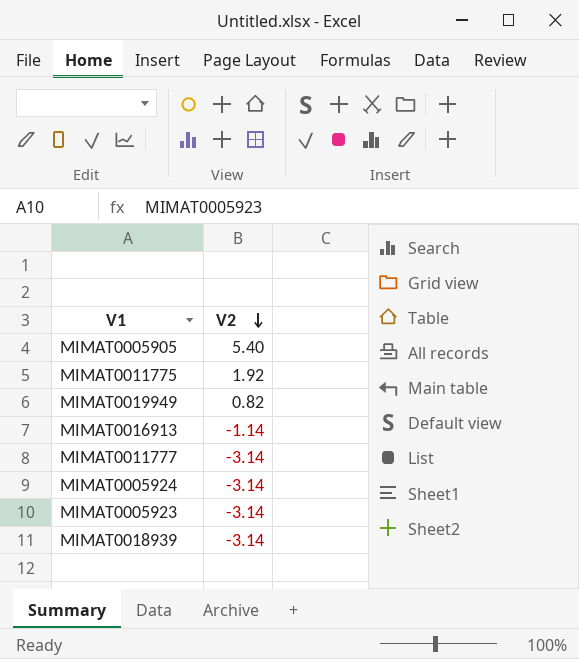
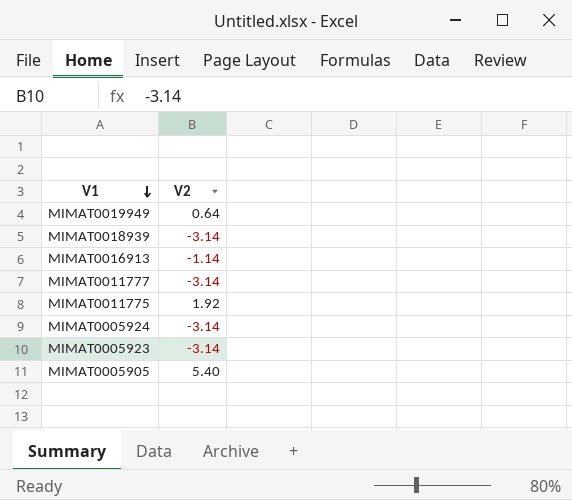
row order: V2 descending -> V1 descending
MIMAT0019949 | V2: 0.82 -> 0.64

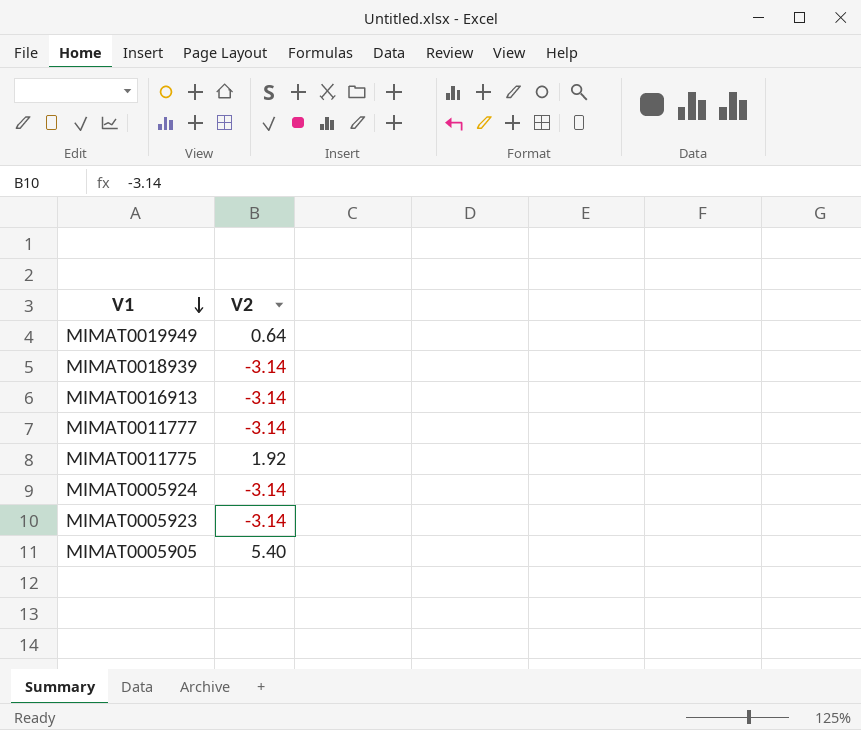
MIMAT0016913 | V2: -1.14 -> -3.14

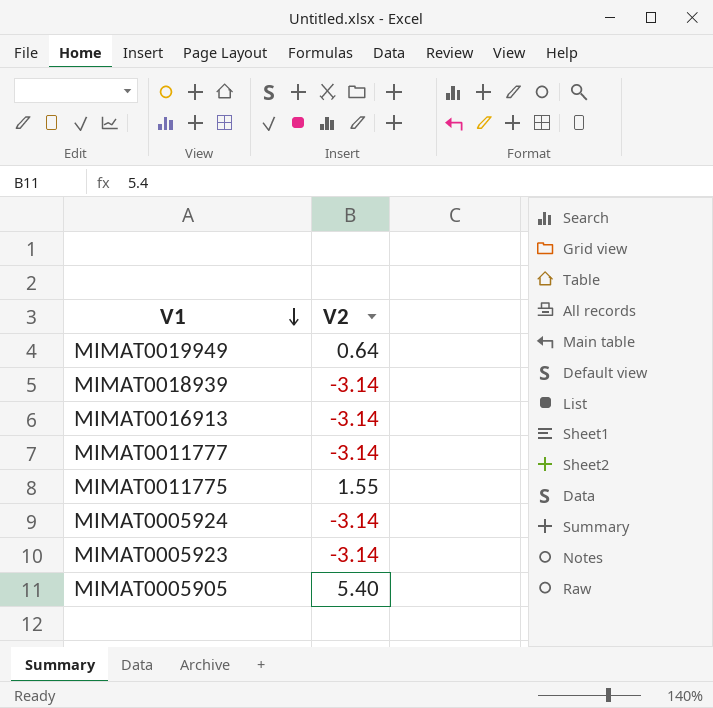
MIMAT0011775 | V2: 1.92 -> 1.55

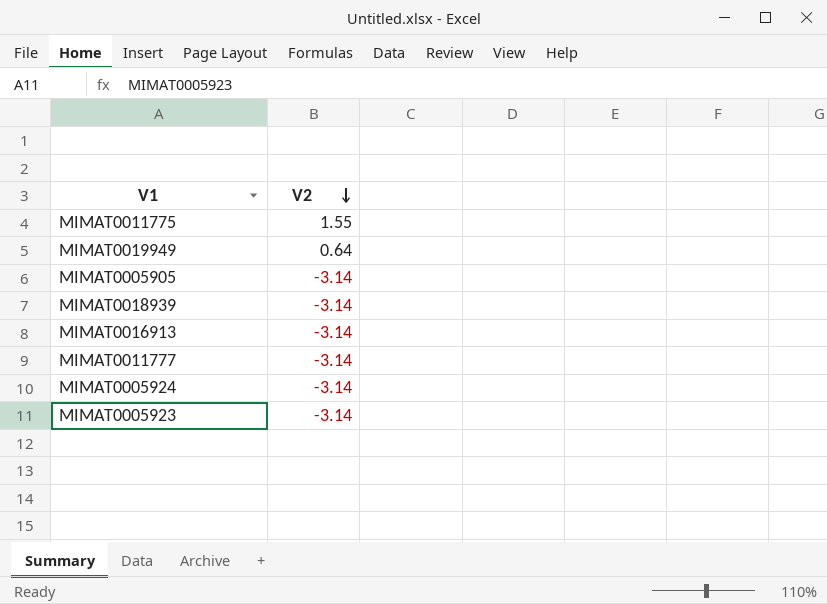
row order: V1 descending -> V2 descending
MIMAT0005905 | V2: 5.40 -> -3.14

